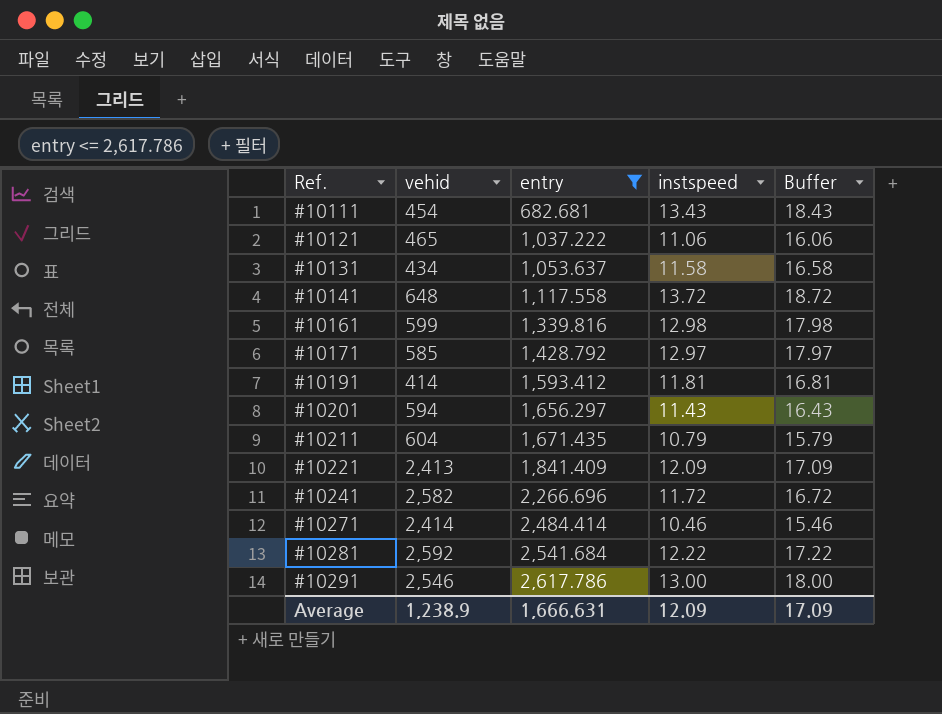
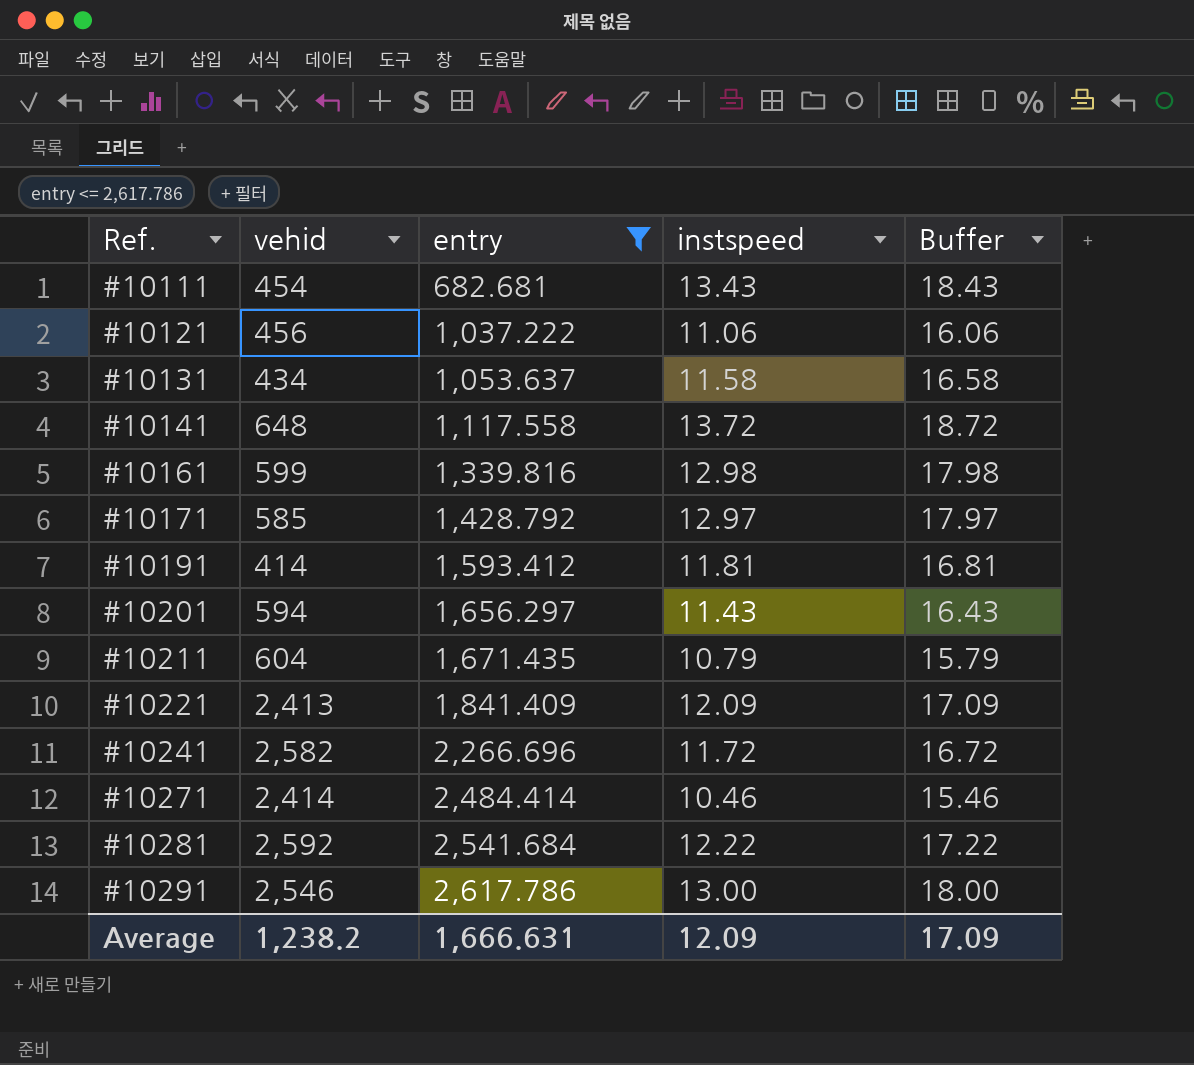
#10121 | vehid: 465 -> 456
Average | vehid: 1,238.9 -> 1,238.2

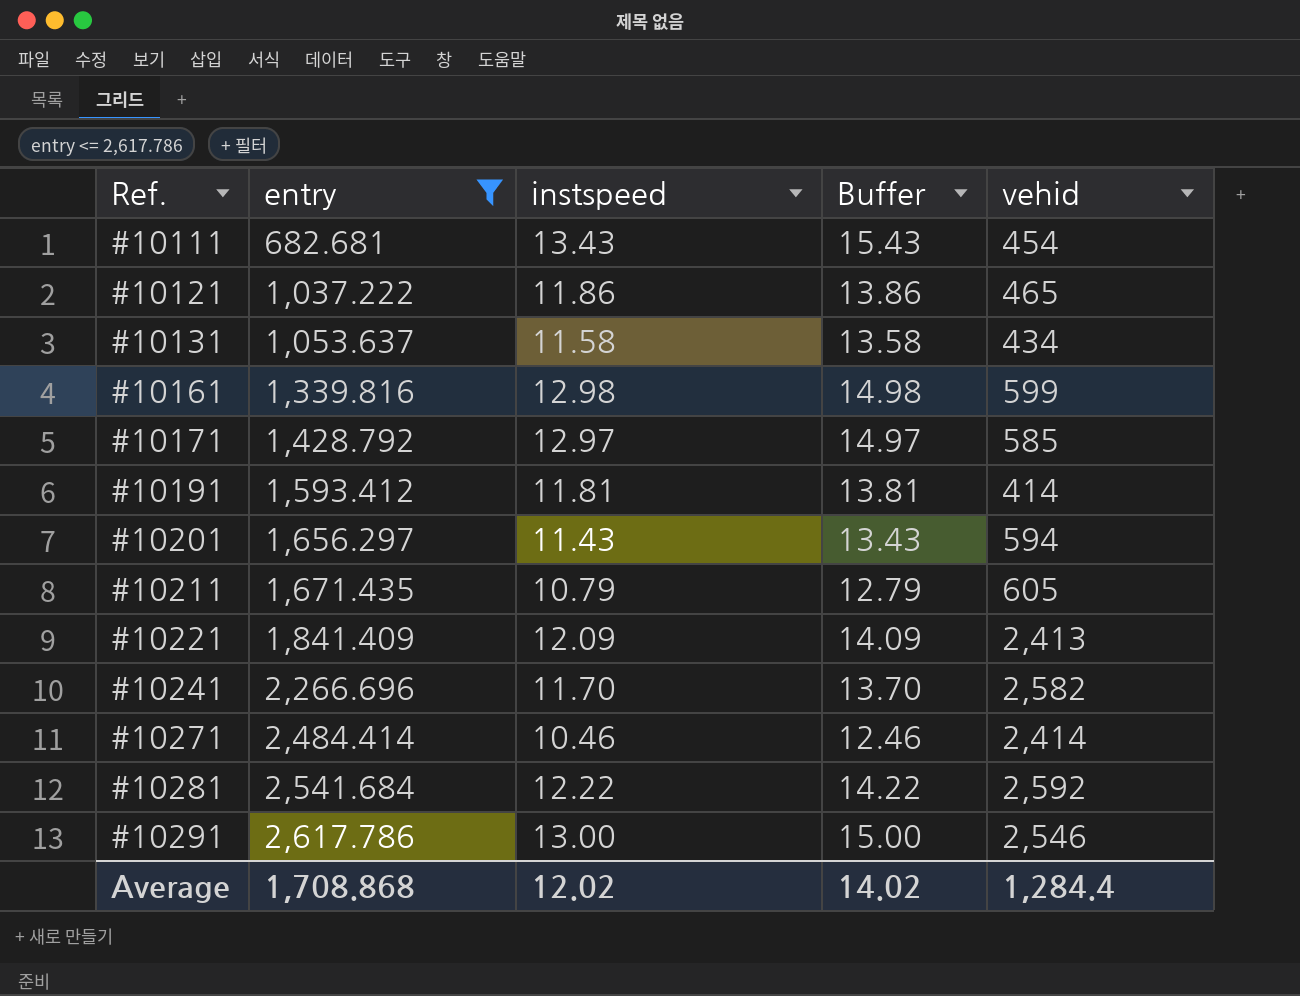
column Buffer | formula: [instspeed] + 5 -> [instspeed] + 2
column vehid | position: 2 -> 5
row #10141: 648 | 1,117.558 | 13.72 | 18.72 -> none
#10121 | instspeed: 11.06 -> 11.86
#10121 | vehid: 456 -> 465
#10211 | vehid: 604 -> 605
#10241 | instspeed: 11.72 -> 11.70
Average | entry: 1,666.631 -> 1,708.868
Average | instspeed: 12.09 -> 12.02
Average | Buffer: 17.09 -> 14.02
Average | vehid: 1,238.2 -> 1,284.4

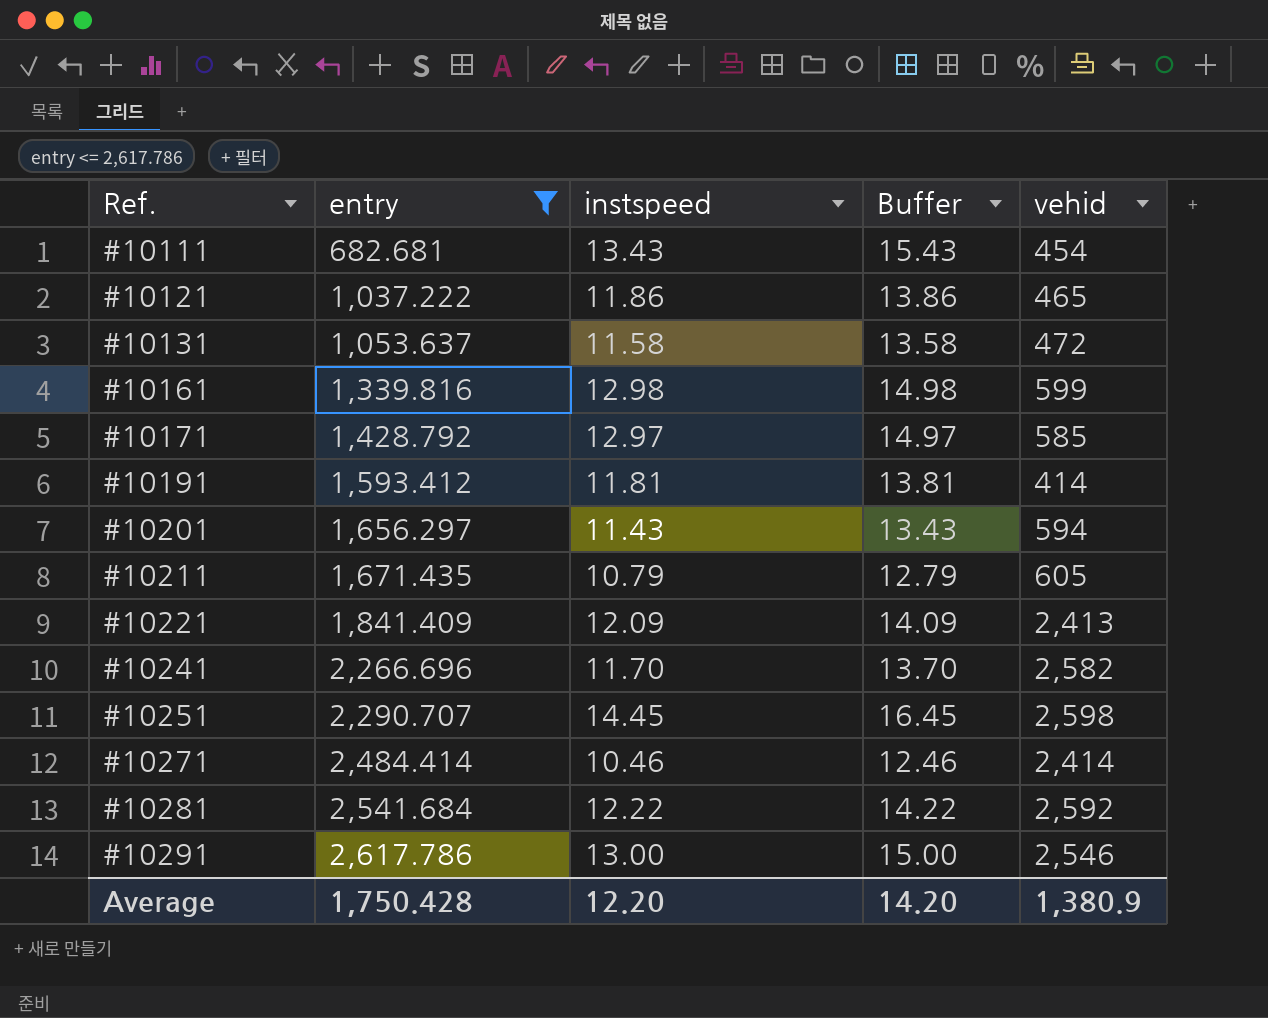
#10131 | vehid: 434 -> 472
row #10251: none -> 2,290.707 | 14.45 | 16.45 | 2,598
Average | entry: 1,708.868 -> 1,750.428
Average | instspeed: 12.02 -> 12.20
Average | Buffer: 14.02 -> 14.20
Average | vehid: 1,284.4 -> 1,380.9

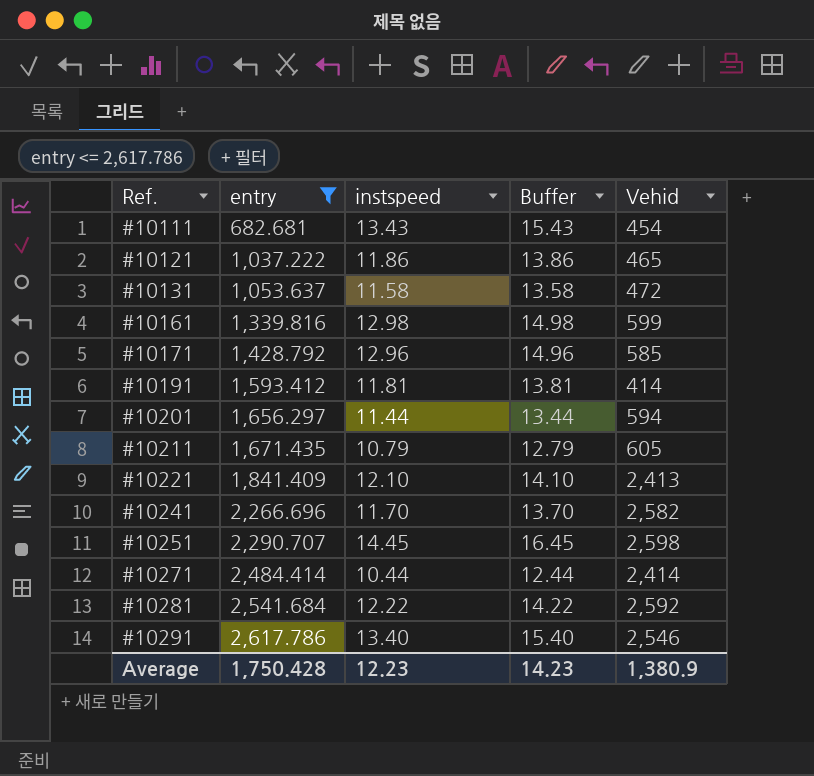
column name: vehid -> Vehid
#10171 | instspeed: 12.97 -> 12.96
#10171 | Buffer: 14.97 -> 14.96
#10201 | instspeed: 11.43 -> 11.44
#10201 | Buffer: 13.43 -> 13.44
#10221 | instspeed: 12.09 -> 12.10
#10221 | Buffer: 14.09 -> 14.10
#10271 | instspeed: 10.46 -> 10.44
#10271 | Buffer: 12.46 -> 12.44
#10291 | instspeed: 13.00 -> 13.40
#10291 | Buffer: 15.00 -> 15.40
Average | instspeed: 12.20 -> 12.23
Average | Buffer: 14.20 -> 14.23

